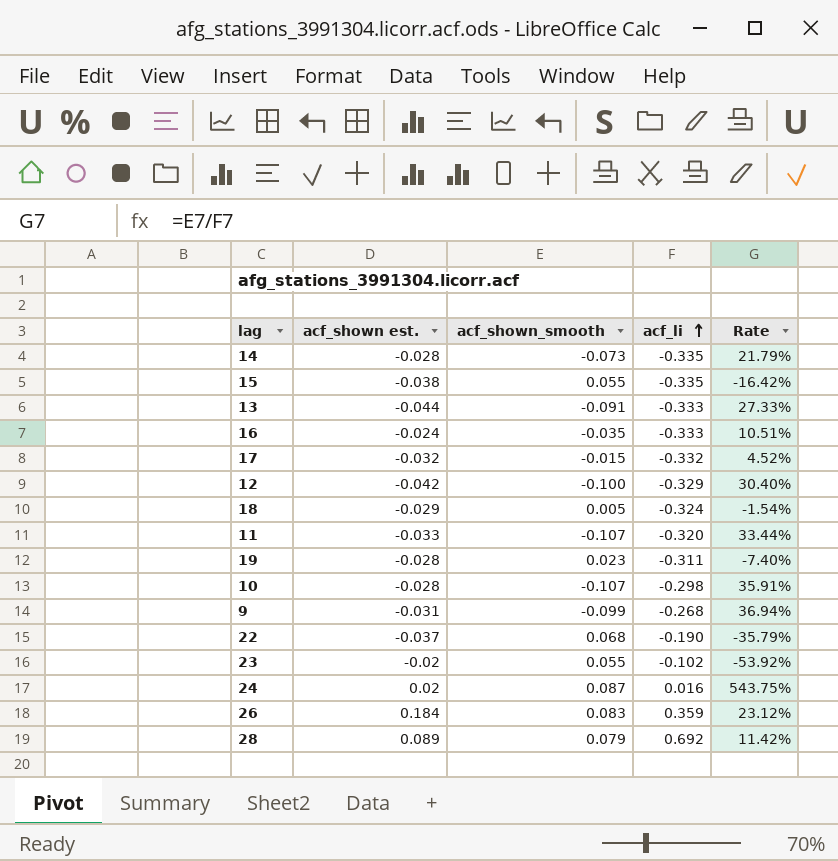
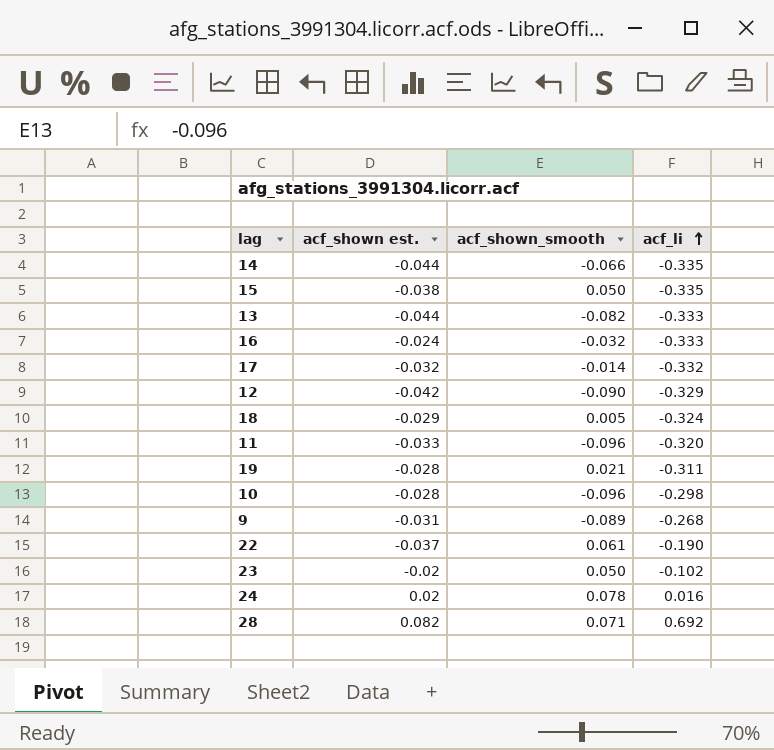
column Rate | formula: [acf_shown_smooth] / [acf_li] -> none
row 26: 0.184 | 0.083 | 0.359 | 23.12% -> none
14 | acf_shown est.: -0.028 -> -0.044
14 | acf_shown_smooth: -0.073 -> -0.066
15 | acf_shown_smooth: 0.055 -> 0.050
13 | acf_shown_smooth: -0.091 -> -0.082
16 | acf_shown_smooth: -0.035 -> -0.032
17 | acf_shown_smooth: -0.015 -> -0.014
12 | acf_shown_smooth: -0.100 -> -0.090
11 | acf_shown_smooth: -0.107 -> -0.096
19 | acf_shown_smooth: 0.023 -> 0.021
10 | acf_shown_smooth: -0.107 -> -0.096
9 | acf_shown_smooth: -0.099 -> -0.089
22 | acf_shown_smooth: 0.068 -> 0.061
23 | acf_shown_smooth: 0.055 -> 0.050
24 | acf_shown_smooth: 0.087 -> 0.078
28 | acf_shown est.: 0.089 -> 0.082
28 | acf_shown_smooth: 0.079 -> 0.071

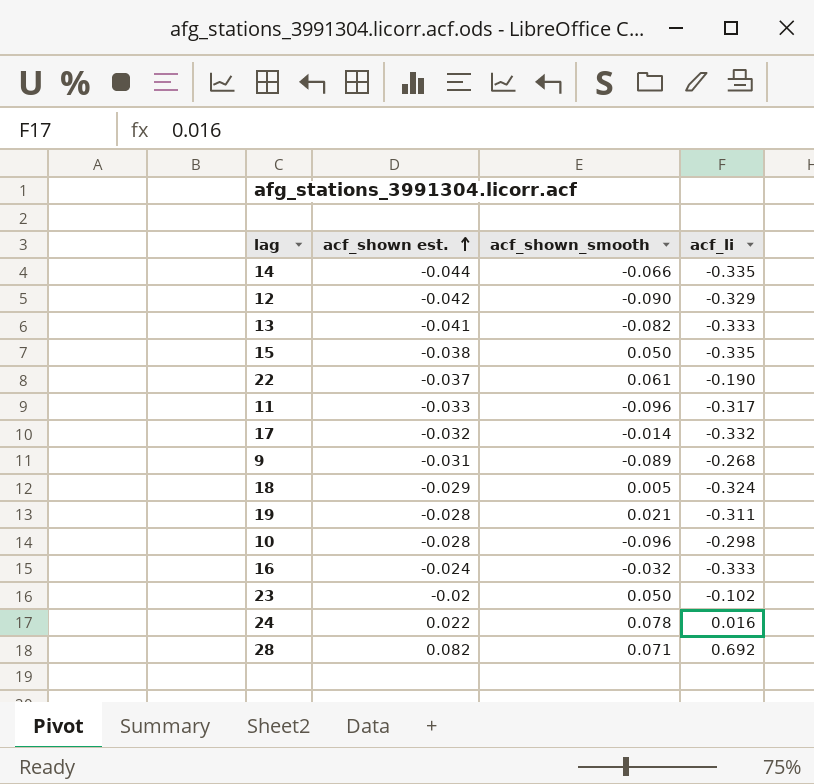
row order: acf_li ascending -> acf_shown est. ascending
13 | acf_shown est.: -0.044 -> -0.041
11 | acf_li: -0.320 -> -0.317
24 | acf_shown est.: 0.02 -> 0.022

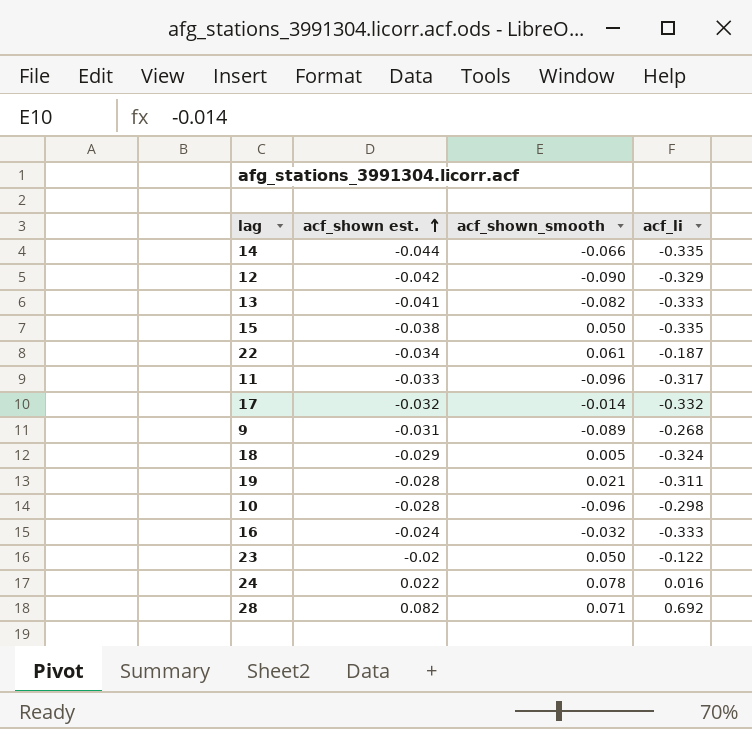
22 | acf_shown est.: -0.037 -> -0.034
22 | acf_li: -0.190 -> -0.187
23 | acf_li: -0.102 -> -0.122

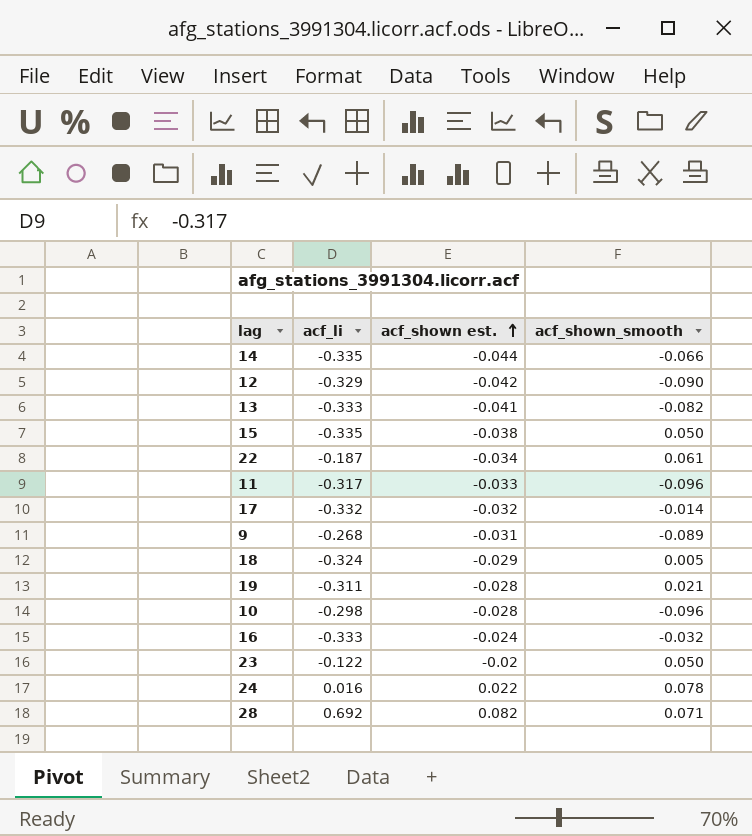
column acf_li | position: 4 -> 2

